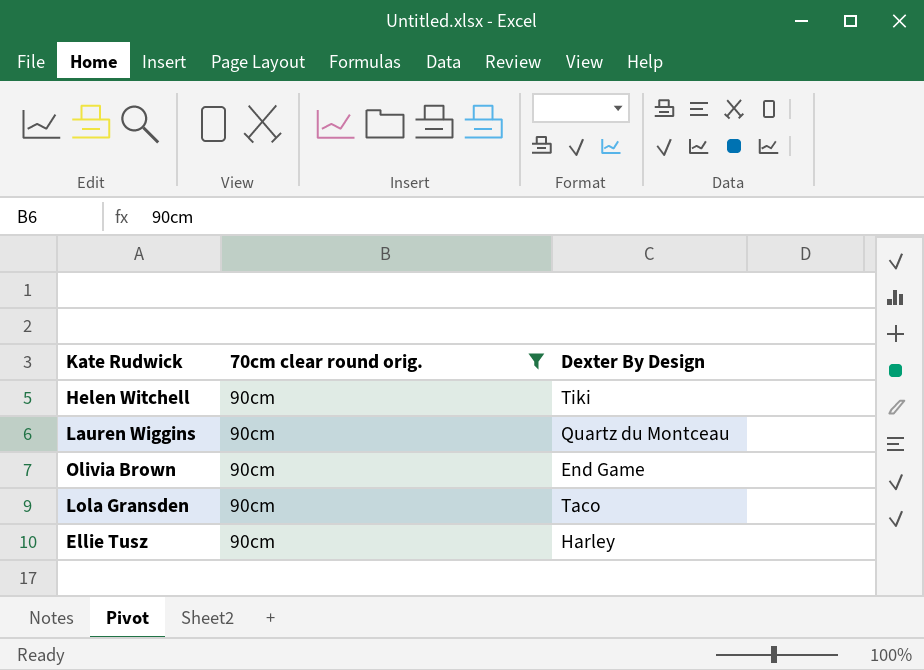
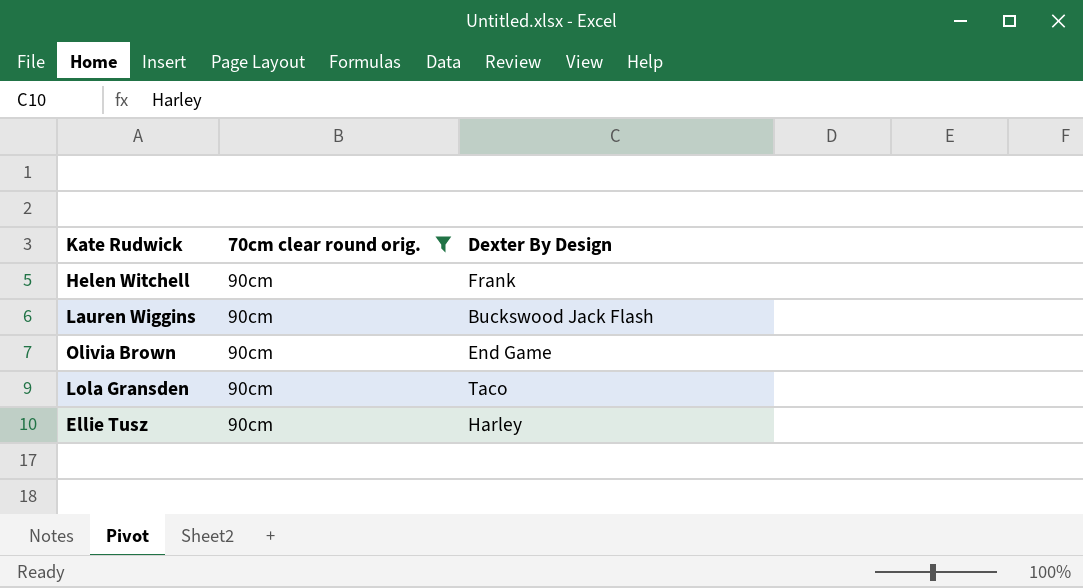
Helen Witchell | Dexter By Design: Tiki -> Frank
Lauren Wiggins | Dexter By Design: Quartz du Montceau -> Buckswood Jack Flash

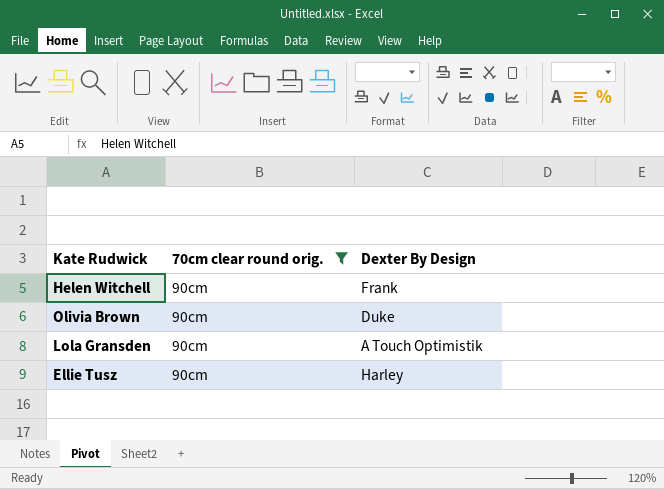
row Lauren Wiggins: 90cm | Buckswood Jack Flash -> none
Olivia Brown | Dexter By Design: End Game -> Duke
Lola Gransden | Dexter By Design: Taco -> A Touch Optimistik

